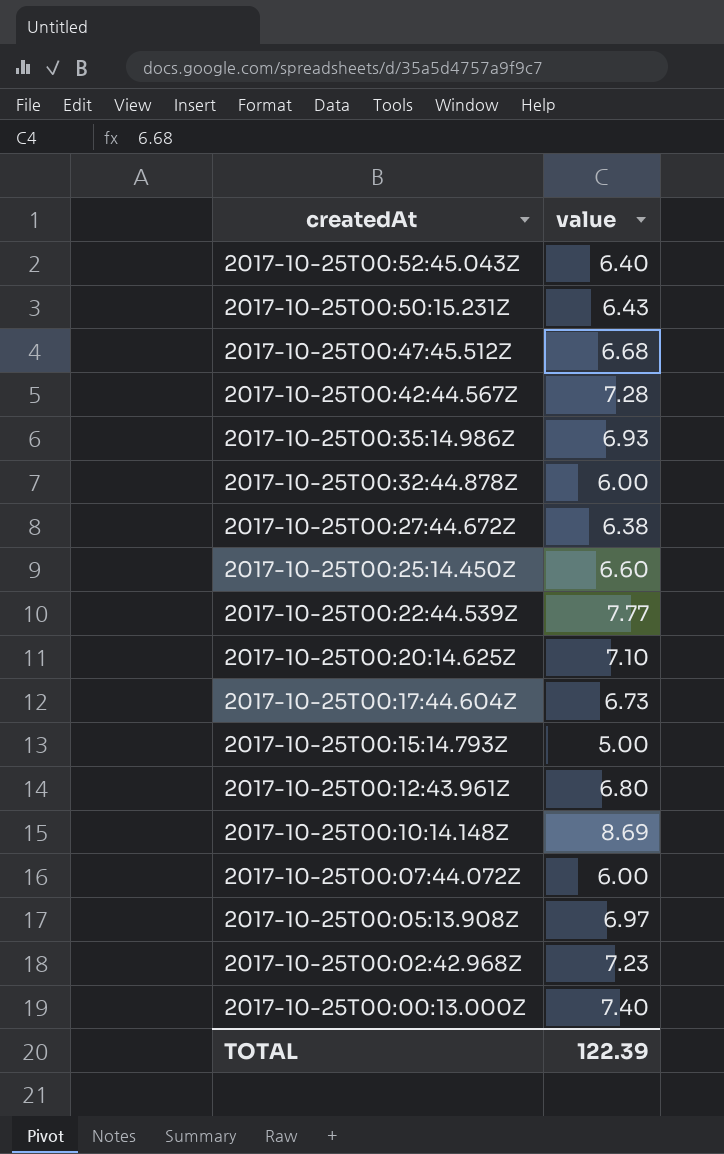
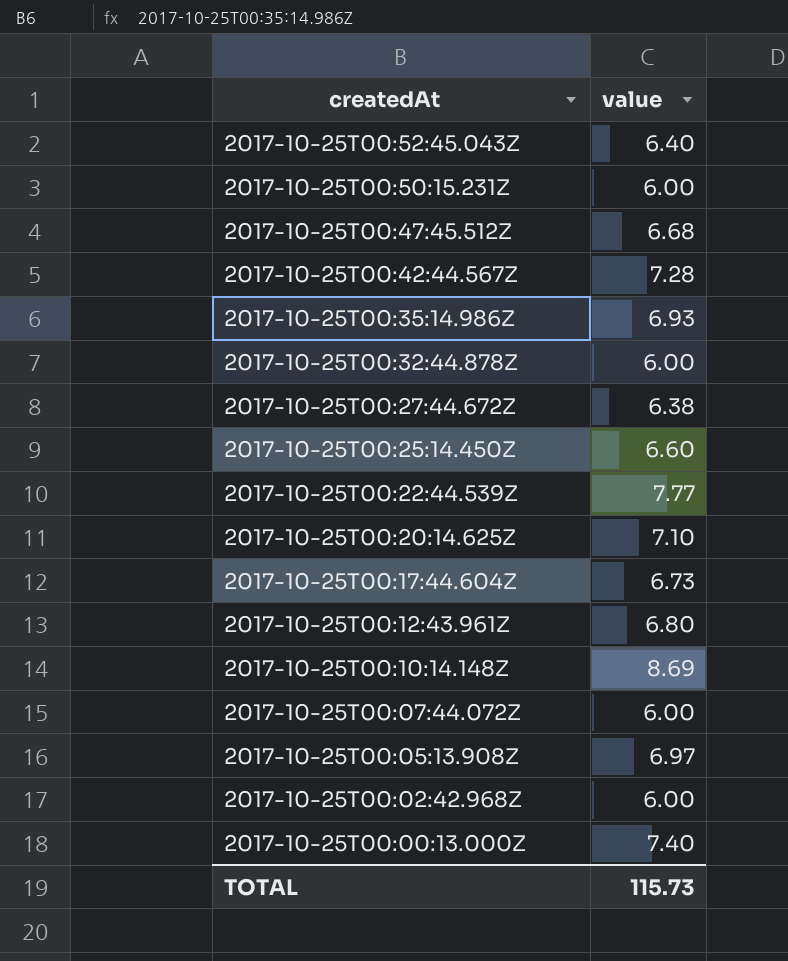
row 2017-10-25T00:15:14.793Z: 5.00 -> none
2017-10-25T00:50:15.231Z | value: 6.43 -> 6.00
2017-10-25T00:02:42.968Z | value: 7.23 -> 6.00
TOTAL | value: 122.39 -> 115.73

